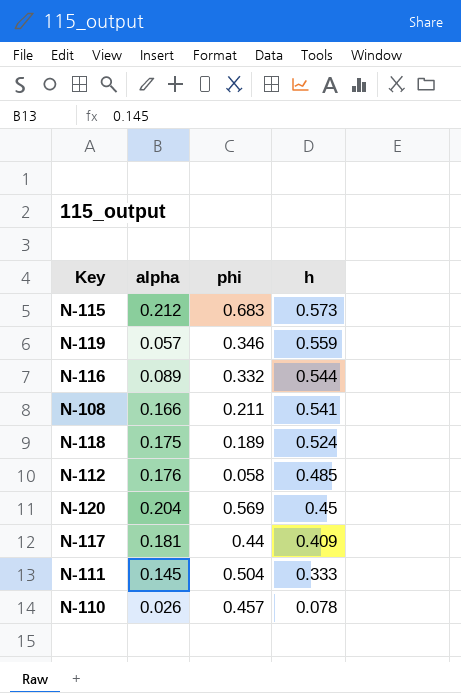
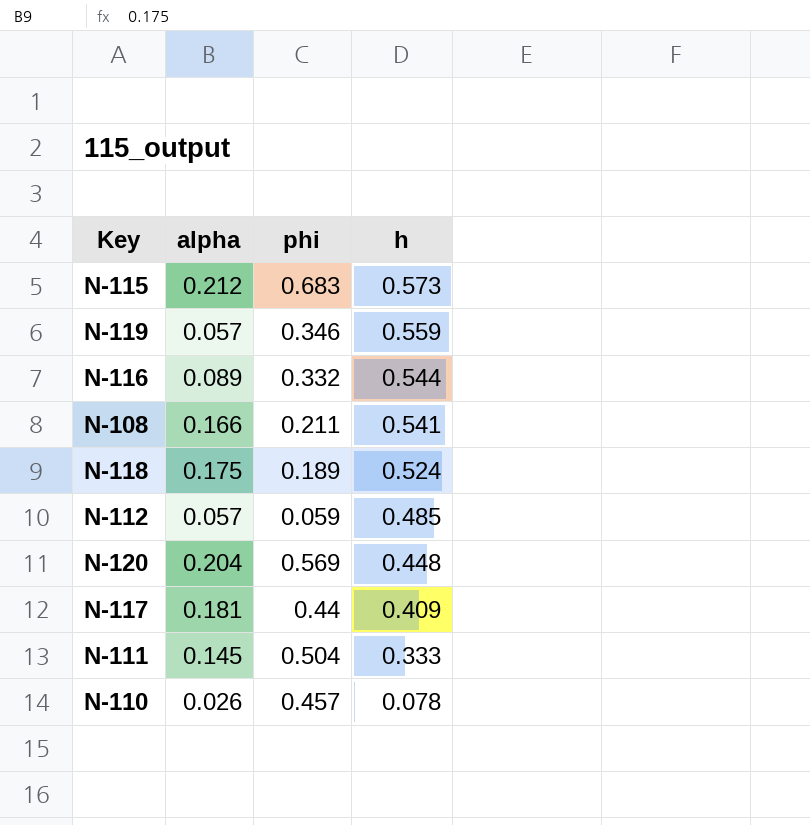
N-112 | alpha: 0.176 -> 0.057
N-112 | phi: 0.058 -> 0.059
N-120 | h: 0.45 -> 0.448

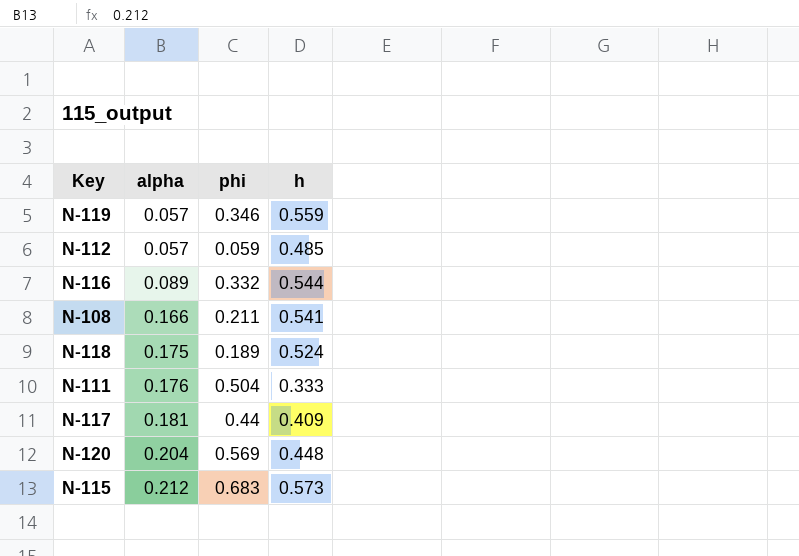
row order: h descending -> alpha ascending
row N-110: 0.026 | 0.457 | 0.078 -> none
N-111 | alpha: 0.145 -> 0.176

